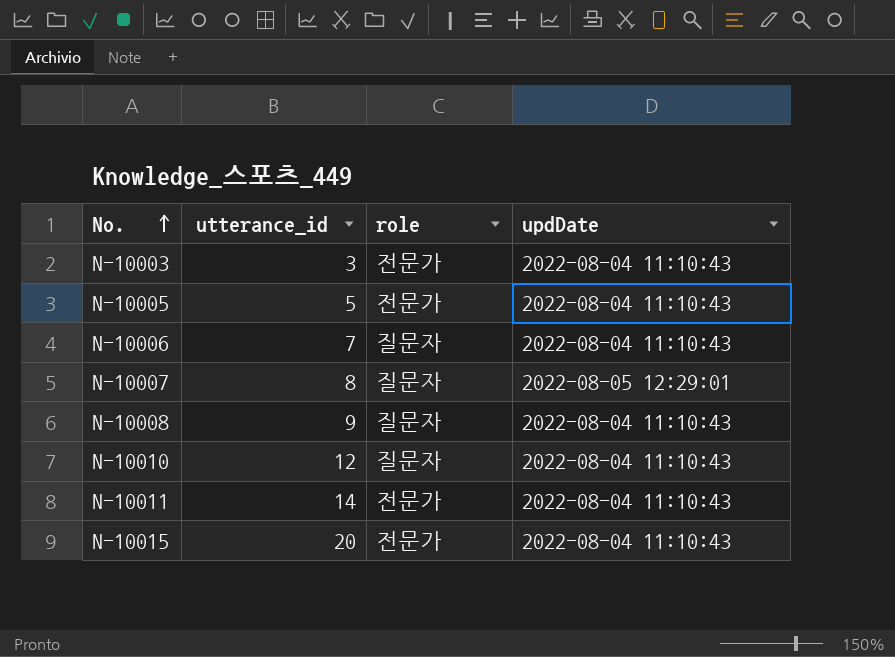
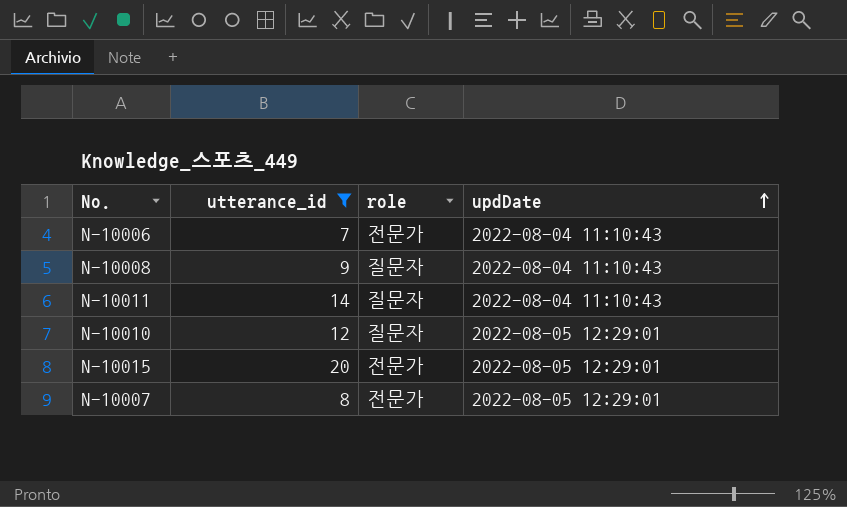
filter: none -> utterance_id >= 7
row order: No. ascending -> updDate ascending
N-10006 | role: 질문자 -> 전문가
N-10011 | role: 전문가 -> 질문자
N-10010 | updDate: 2022-08-04 11:10:43 -> 2022-08-05 12:29:01
N-10015 | updDate: 2022-08-04 11:10:43 -> 2022-08-05 12:29:01
N-10007 | role: 질문자 -> 전문가

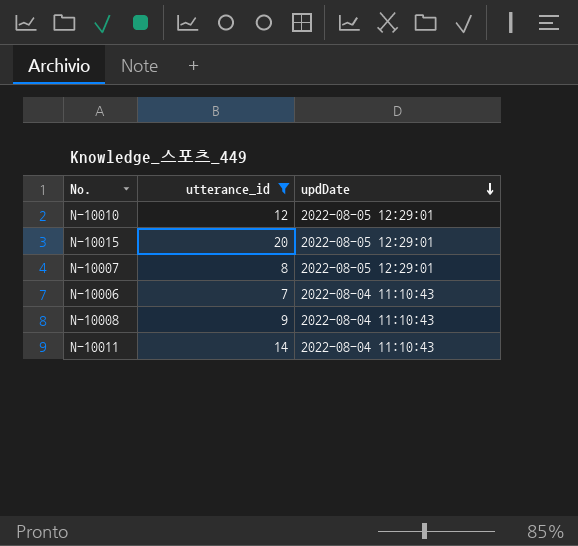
row order: updDate ascending -> updDate descending
column role | position: 3 -> none

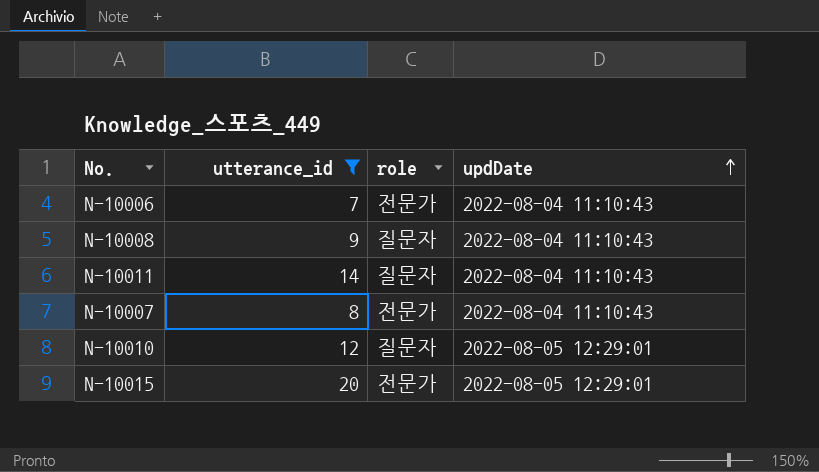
row order: updDate descending -> updDate ascending
column role | position: none -> 3
N-10007 | updDate: 2022-08-05 12:29:01 -> 2022-08-04 11:10:43

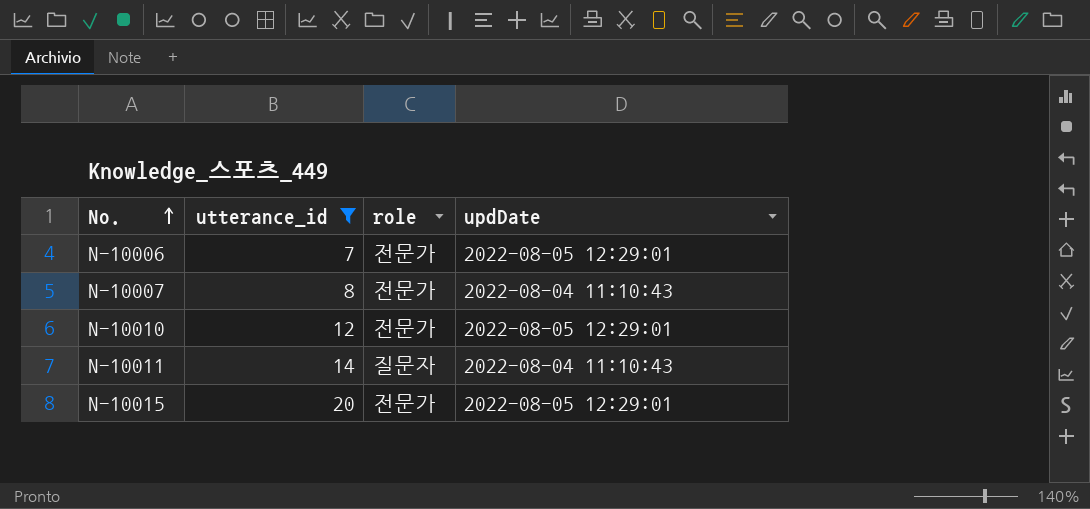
row order: updDate ascending -> No. ascending
row N-10008: 9 | 질문자 | 2022-08-04 11:10:43 -> none
N-10006 | updDate: 2022-08-04 11:10:43 -> 2022-08-05 12:29:01
N-10010 | role: 질문자 -> 전문가

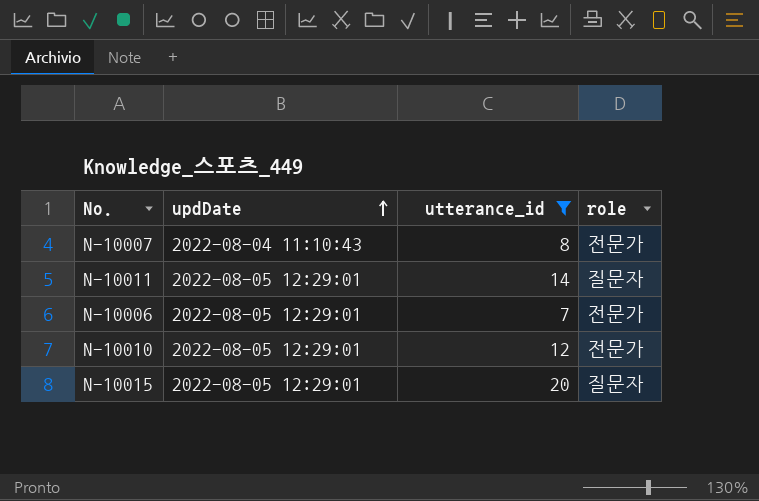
row order: No. ascending -> updDate ascending
column updDate | position: 4 -> 2
N-10011 | updDate: 2022-08-04 11:10:43 -> 2022-08-05 12:29:01
N-10015 | role: 전문가 -> 질문자

